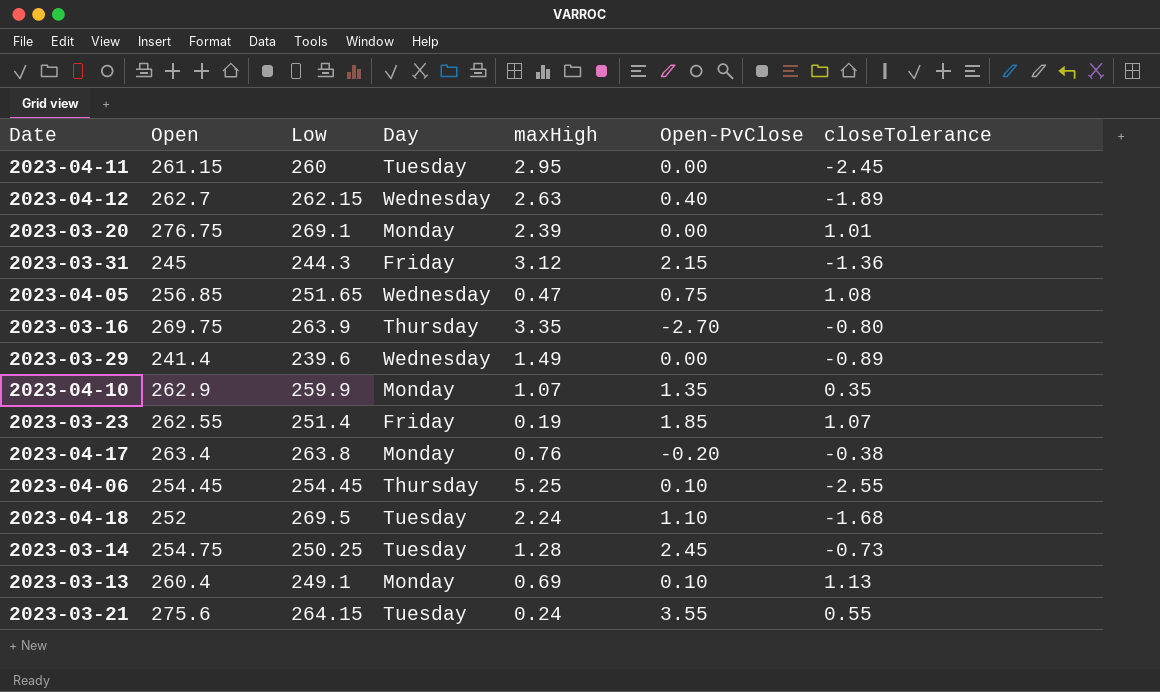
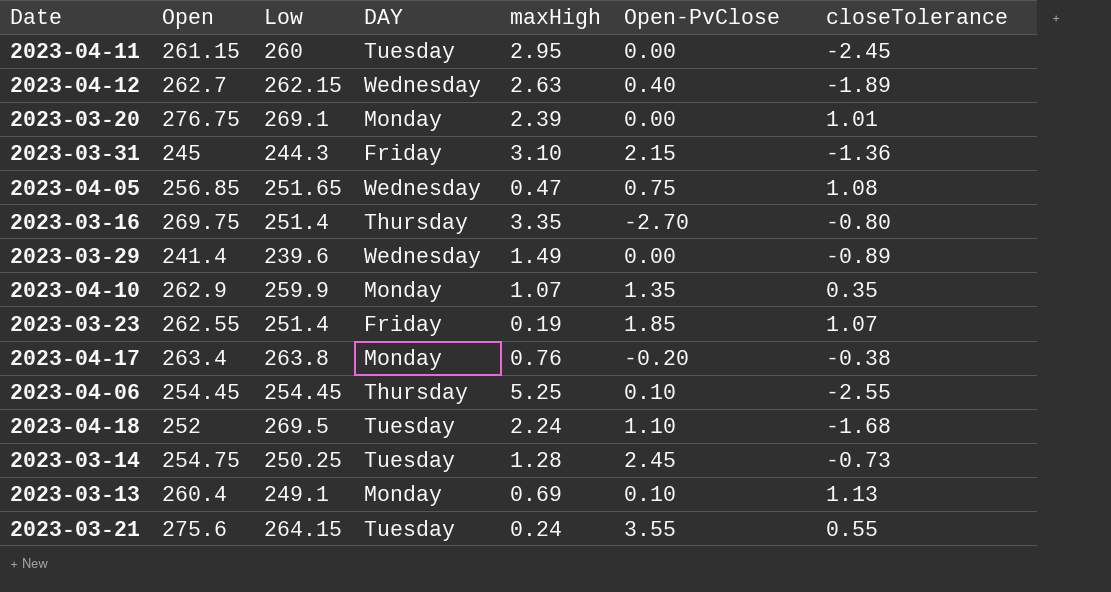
column name: Day -> DAY
2023-03-31 | maxHigh: 3.12 -> 3.10
2023-03-16 | Low: 263.9 -> 251.4

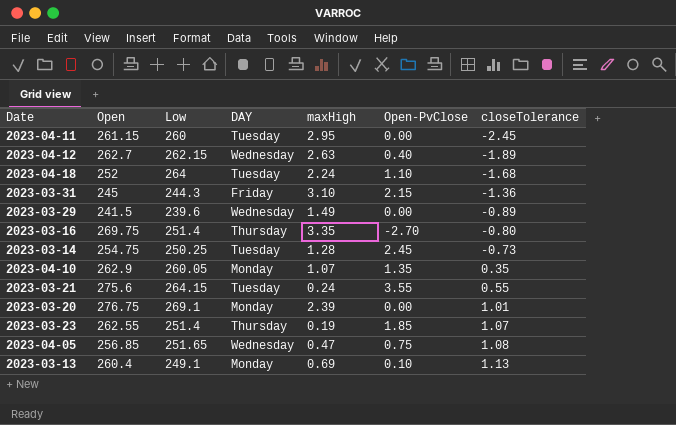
row order: none -> closeTolerance ascending
row 2023-04-17: 263.4 | 263.8 | Monday | 0.76 | -0.20 | -0.38 -> none
row 2023-04-06: 254.45 | 254.45 | Thursday | 5.25 | 0.10 | -2.55 -> none
2023-04-18 | Low: 269.5 -> 264
2023-03-29 | Open: 241.4 -> 241.5
2023-04-10 | Low: 259.9 -> 260.05
2023-03-23 | DAY: Friday -> Thursday

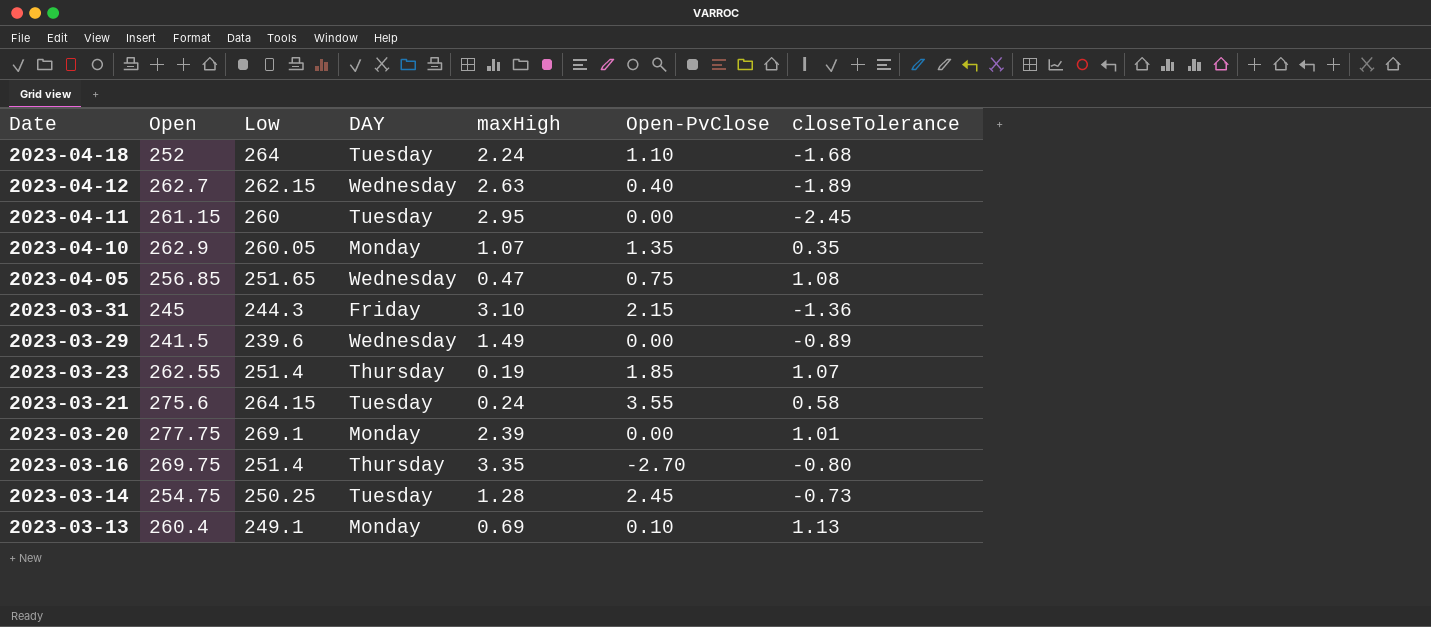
row order: closeTolerance ascending -> Date descending
2023-03-21 | closeTolerance: 0.55 -> 0.58
2023-03-20 | Open: 276.75 -> 277.75

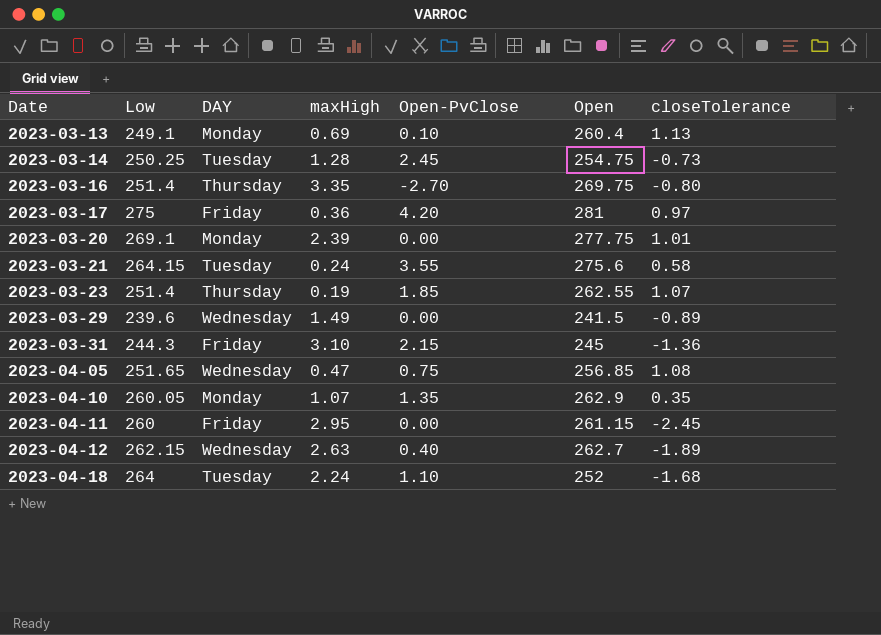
row order: Date descending -> Date ascending
column Open | position: 2 -> 6
row 2023-03-17: none -> 275 | Friday | 0.36 | 4.20 | 281 | 0.97
2023-04-11 | DAY: Tuesday -> Friday

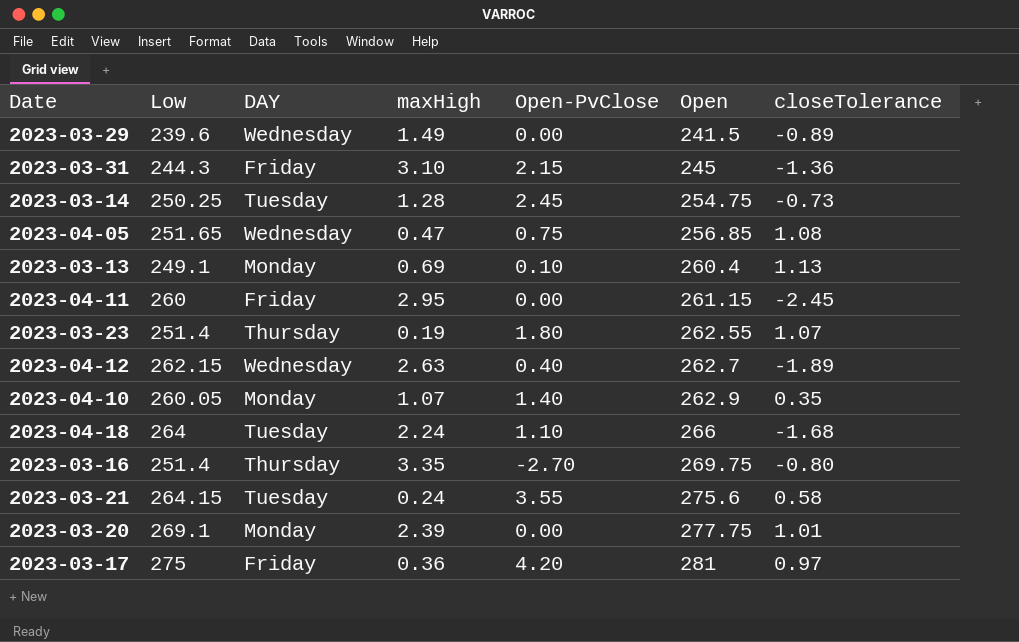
row order: Date ascending -> Open ascending
2023-03-23 | Open-PvClose: 1.85 -> 1.80
2023-04-10 | Open-PvClose: 1.35 -> 1.40
2023-04-18 | Open: 252 -> 266

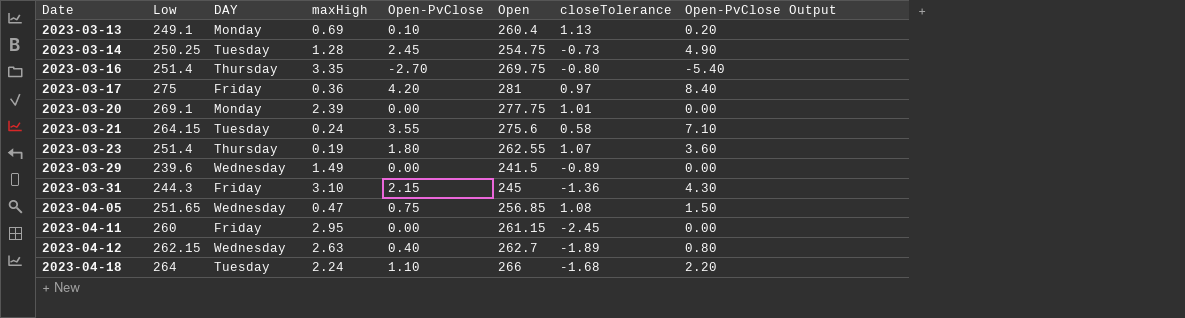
row order: Open ascending -> Date ascending
column Open-PvClose Output | formula: none -> [Open-PvClose] * 2
row 2023-04-10: 260.05 | Monday | 1.07 | 1.40 | 262.9 | 0.35 -> none

